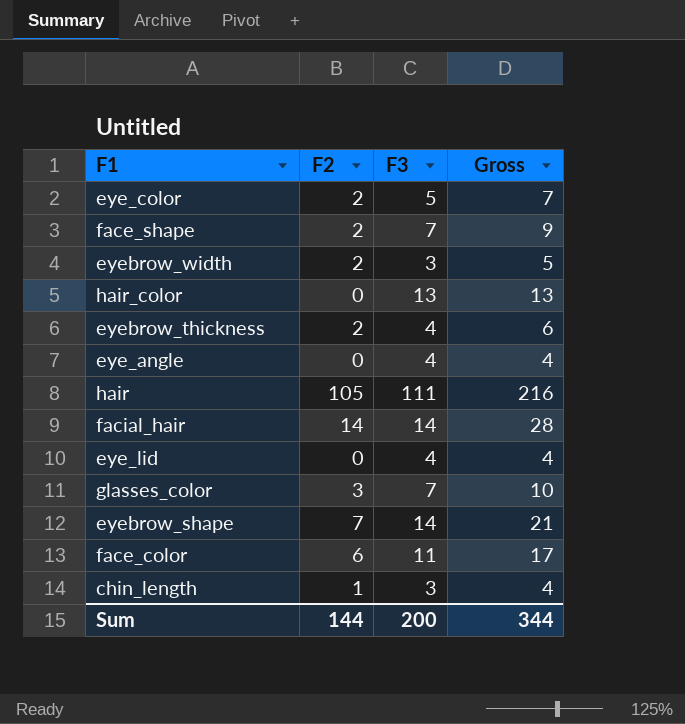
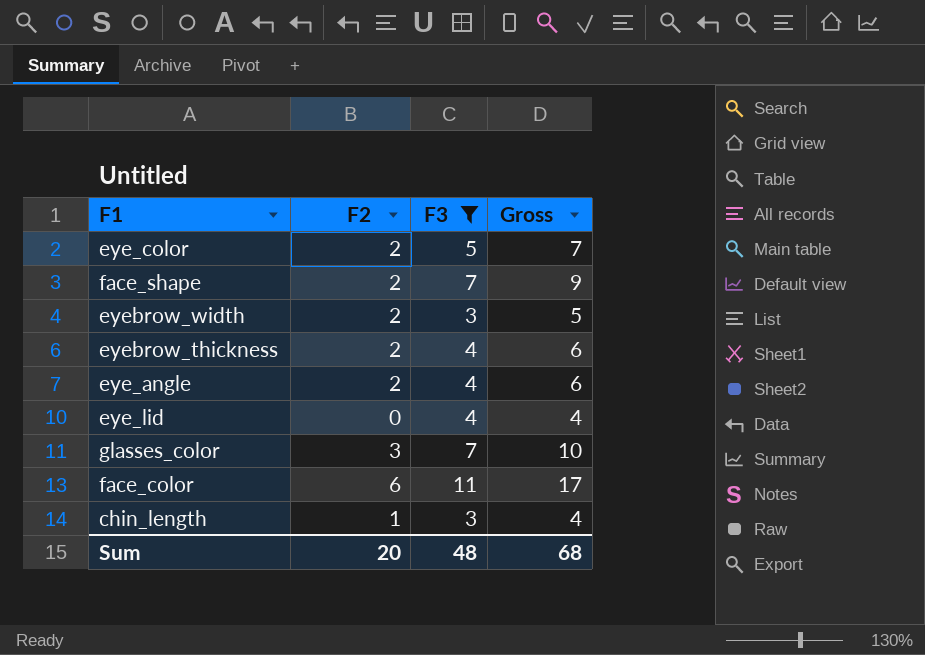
filter: none -> F3 <= 11
eye_angle | F2: 0 -> 2
eye_angle | Gross: 4 -> 6
Sum | F2: 144 -> 20
Sum | F3: 200 -> 48
Sum | Gross: 344 -> 68

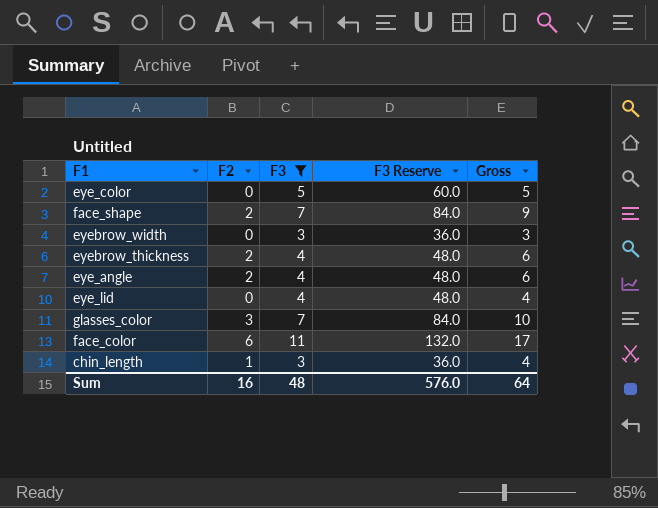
column F3 Reserve | formula: none -> [F3] * 12
eye_color | F2: 2 -> 0
eye_color | Gross: 7 -> 5
eyebrow_width | F2: 2 -> 0
eyebrow_width | Gross: 5 -> 3
Sum | F2: 20 -> 16
Sum | Gross: 68 -> 64

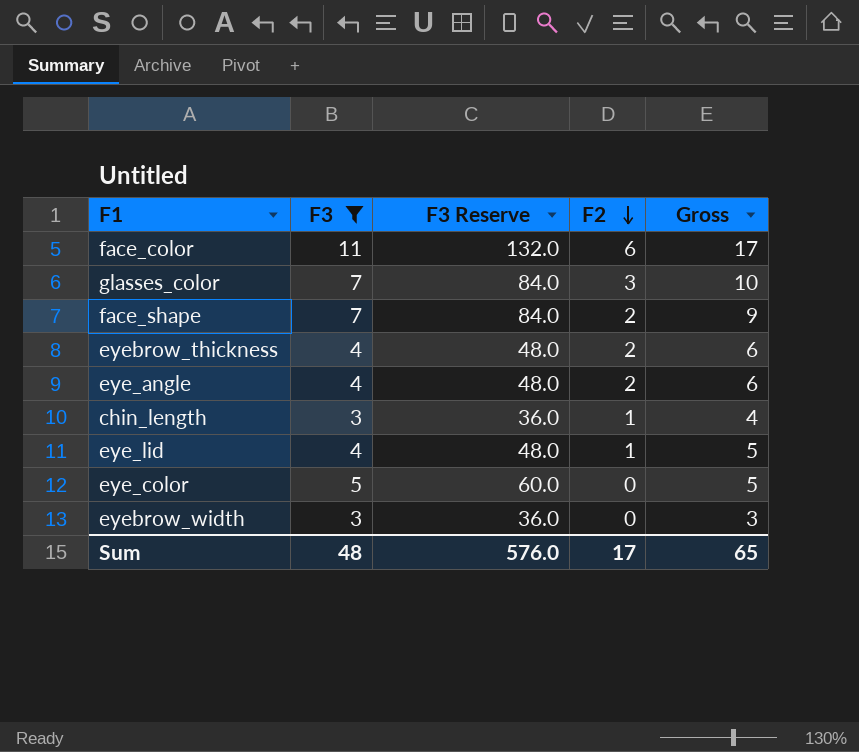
row order: none -> F2 descending
column F2 | position: 2 -> 4
eye_lid | F2: 0 -> 1
eye_lid | Gross: 4 -> 5
Sum | F2: 16 -> 17
Sum | Gross: 64 -> 65

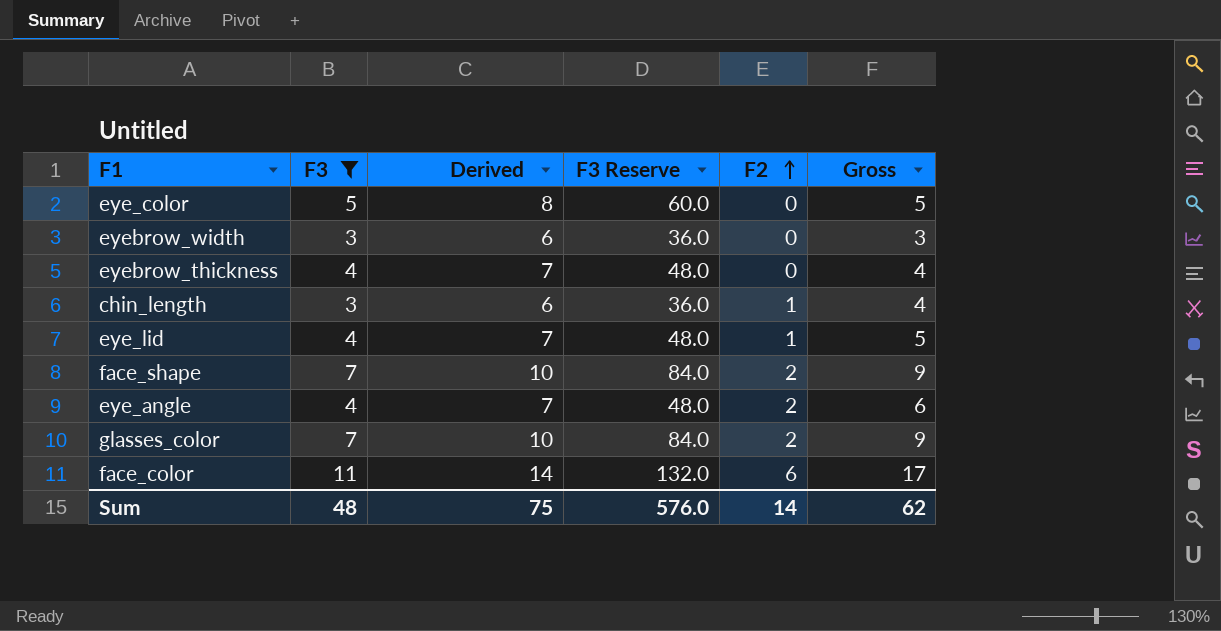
row order: F2 descending -> F2 ascending
column Derived | formula: none -> [F3] + 3
eyebrow_thickness | F2: 2 -> 0
eyebrow_thickness | Gross: 6 -> 4
glasses_color | F2: 3 -> 2
glasses_color | Gross: 10 -> 9
Sum | F2: 17 -> 14
Sum | Gross: 65 -> 62

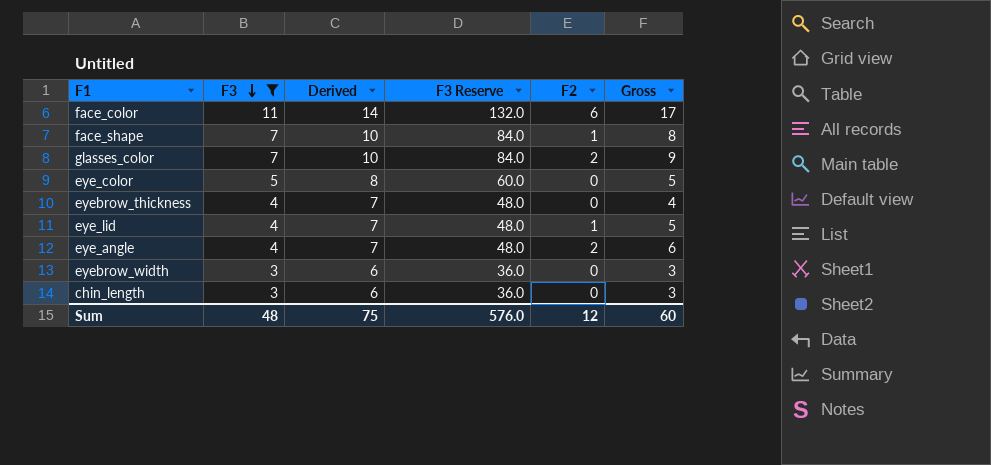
row order: F2 ascending -> F3 descending
face_shape | F2: 2 -> 1
face_shape | Gross: 9 -> 8
chin_length | F2: 1 -> 0
chin_length | Gross: 4 -> 3
Sum | F2: 14 -> 12
Sum | Gross: 62 -> 60

